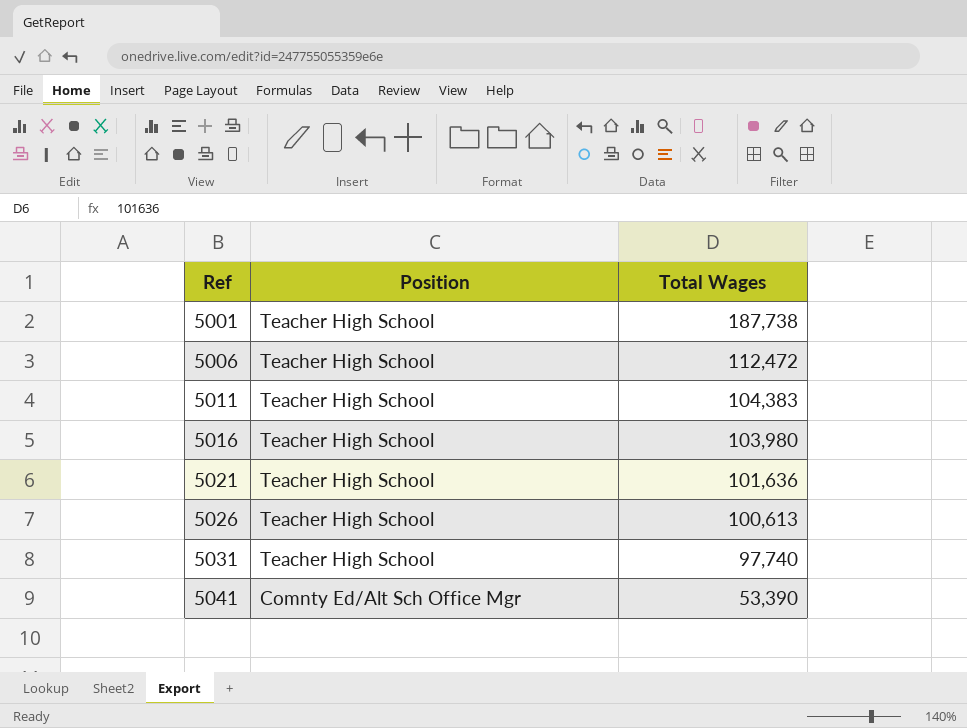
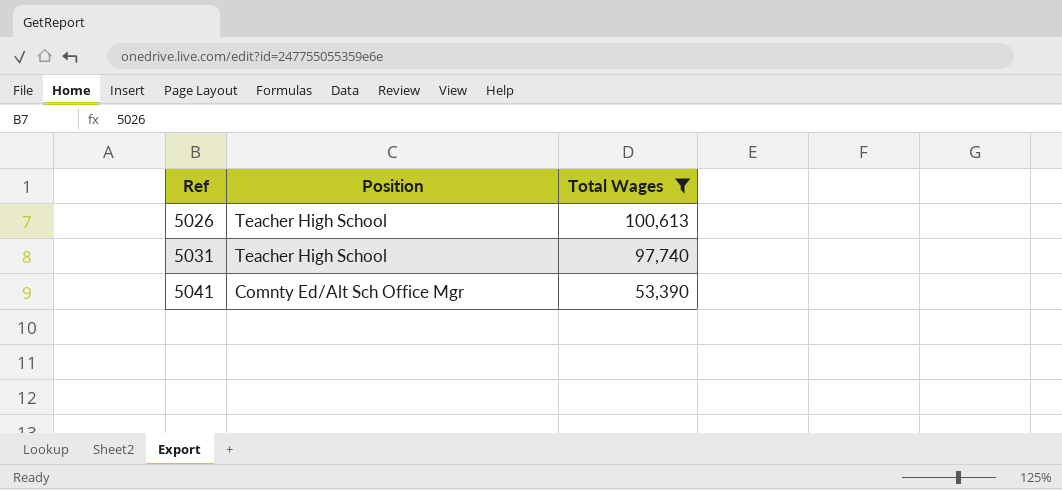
filter: none -> Total Wages <= 100,613

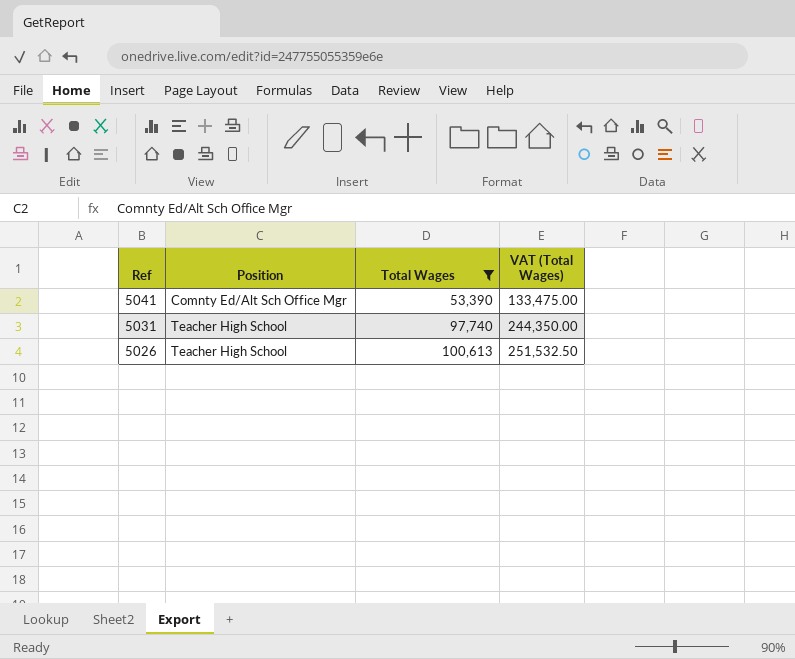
row order: Ref ascending -> Ref descending
column VAT (Total Wages) | formula: none -> [Total Wages] * 2.5

